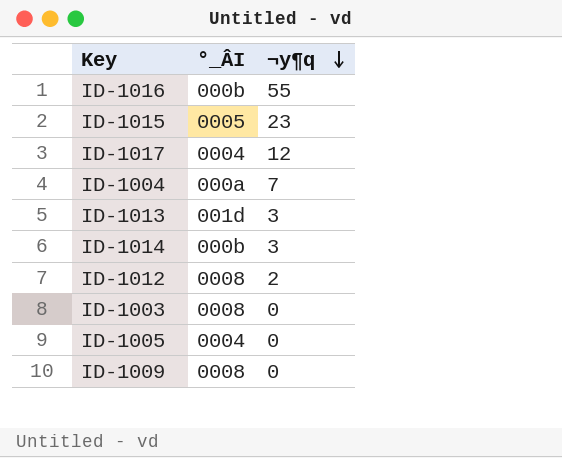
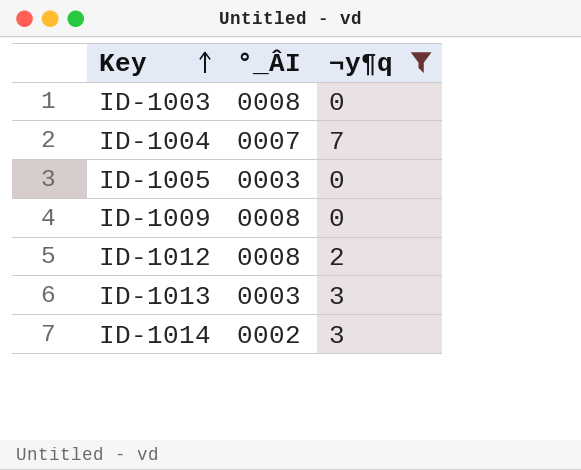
filter: none -> ¬y¶q <= 7
row order: ¬y¶q descending -> Key ascending
ID-1004 | °_ÂI: 000a -> 0007
ID-1005 | °_ÂI: 0004 -> 0003
ID-1013 | °_ÂI: 001d -> 0003
ID-1014 | °_ÂI: 000b -> 0002

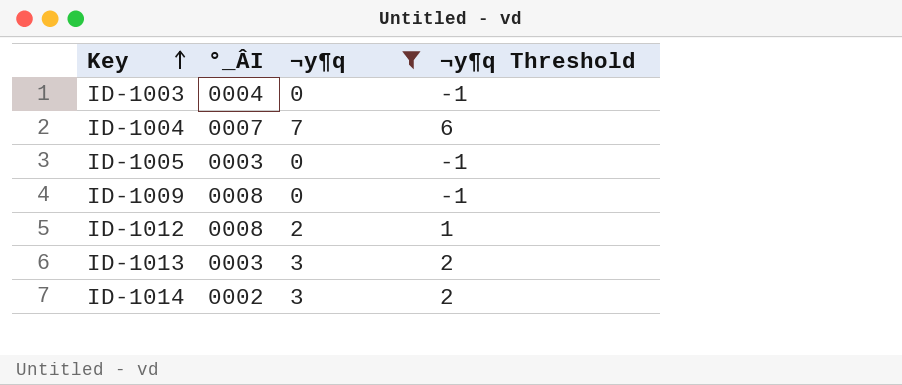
column ¬y¶q Threshold | formula: none -> [¬y¶q] - 1
ID-1003 | °_ÂI: 0008 -> 0004

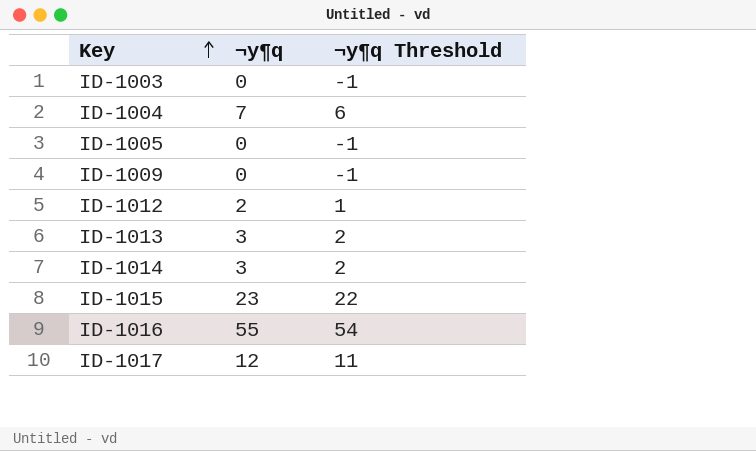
filter: ¬y¶q <= 7 -> none
column °_ÂI | position: 2 -> none

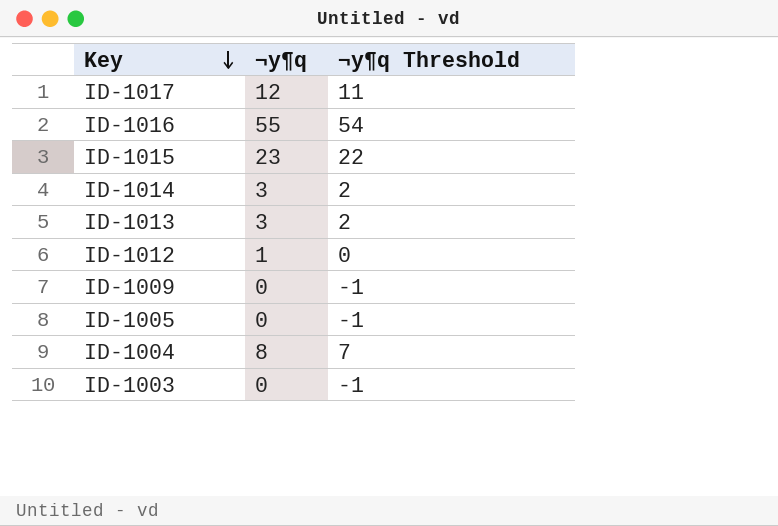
row order: Key ascending -> Key descending
ID-1012 | ¬y¶q: 2 -> 1
ID-1012 | ¬y¶q Threshold: 1 -> 0
ID-1004 | ¬y¶q: 7 -> 8
ID-1004 | ¬y¶q Threshold: 6 -> 7

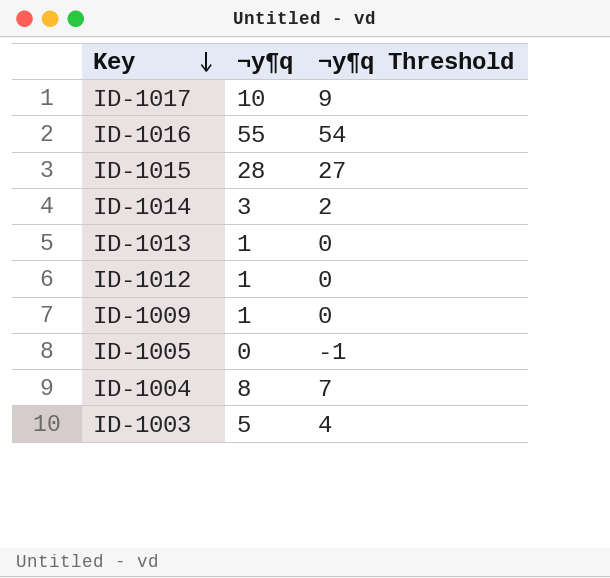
ID-1017 | ¬y¶q: 12 -> 10
ID-1017 | ¬y¶q Threshold: 11 -> 9
ID-1015 | ¬y¶q: 23 -> 28
ID-1015 | ¬y¶q Threshold: 22 -> 27
ID-1013 | ¬y¶q: 3 -> 1
ID-1013 | ¬y¶q Threshold: 2 -> 0
ID-1009 | ¬y¶q: 0 -> 1
ID-1009 | ¬y¶q Threshold: -1 -> 0
ID-1003 | ¬y¶q: 0 -> 5
ID-1003 | ¬y¶q Threshold: -1 -> 4

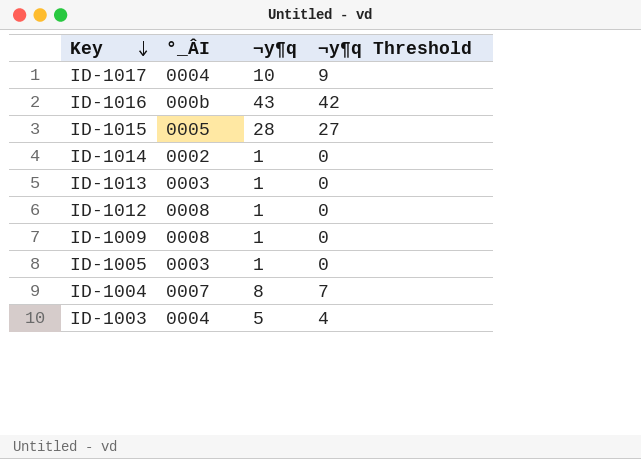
column °_ÂI | position: none -> 2
ID-1016 | ¬y¶q: 55 -> 43
ID-1016 | ¬y¶q Threshold: 54 -> 42
ID-1014 | ¬y¶q: 3 -> 1
ID-1014 | ¬y¶q Threshold: 2 -> 0
ID-1005 | ¬y¶q: 0 -> 1
ID-1005 | ¬y¶q Threshold: -1 -> 0

